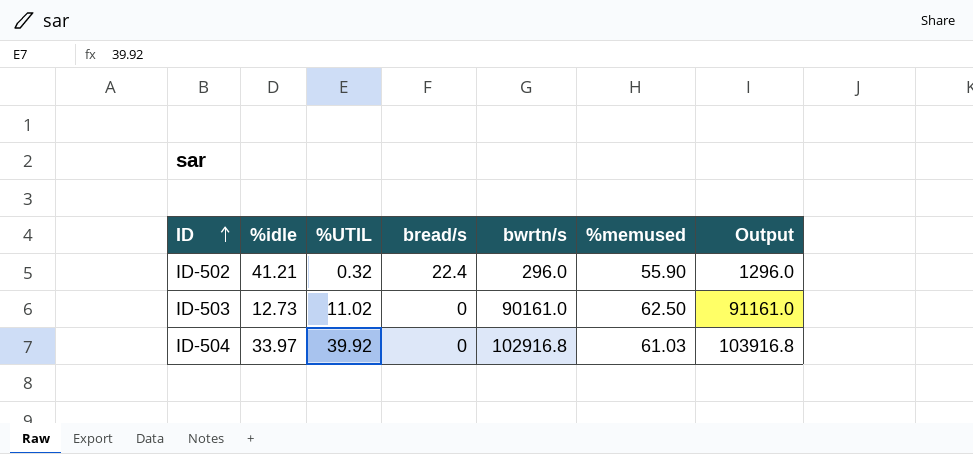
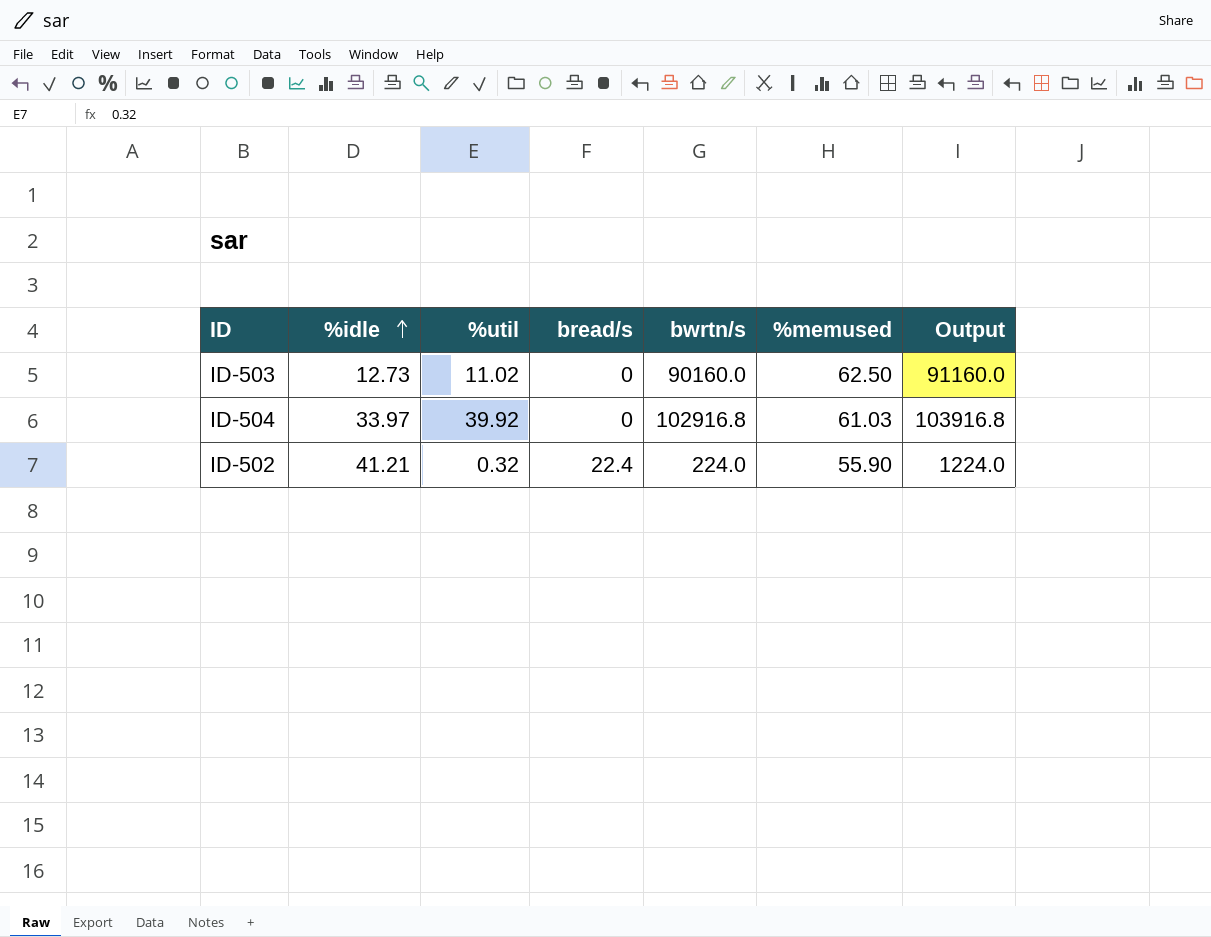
row order: ID ascending -> %idle ascending
column name: %UTIL -> %util
ID-503 | bwrtn/s: 90161.0 -> 90160.0
ID-503 | Output: 91161.0 -> 91160.0
ID-502 | bwrtn/s: 296.0 -> 224.0
ID-502 | Output: 1296.0 -> 1224.0

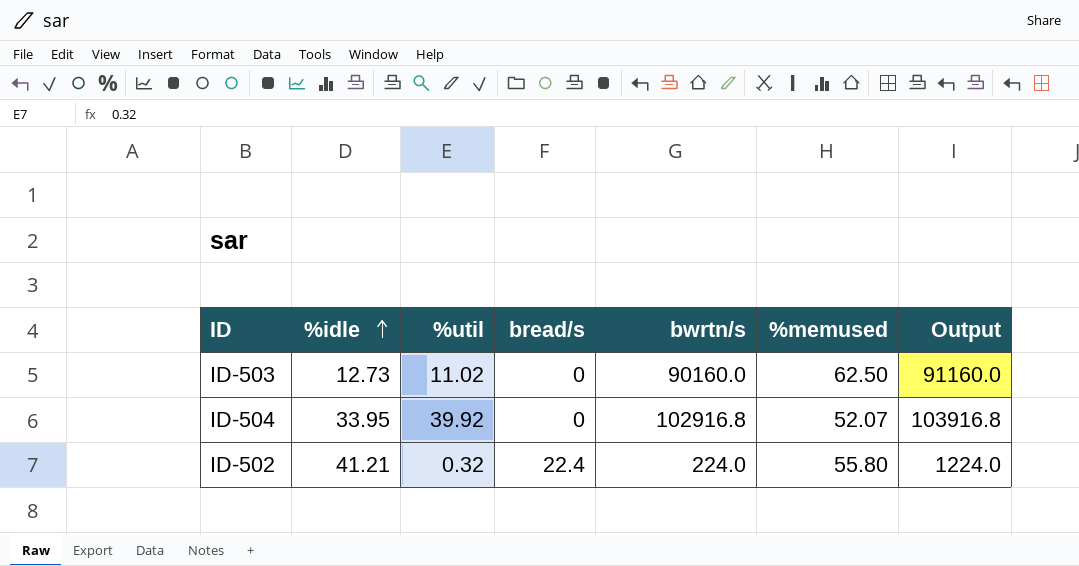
ID-504 | %idle: 33.97 -> 33.95
ID-504 | %memused: 61.03 -> 52.07
ID-502 | %memused: 55.90 -> 55.80

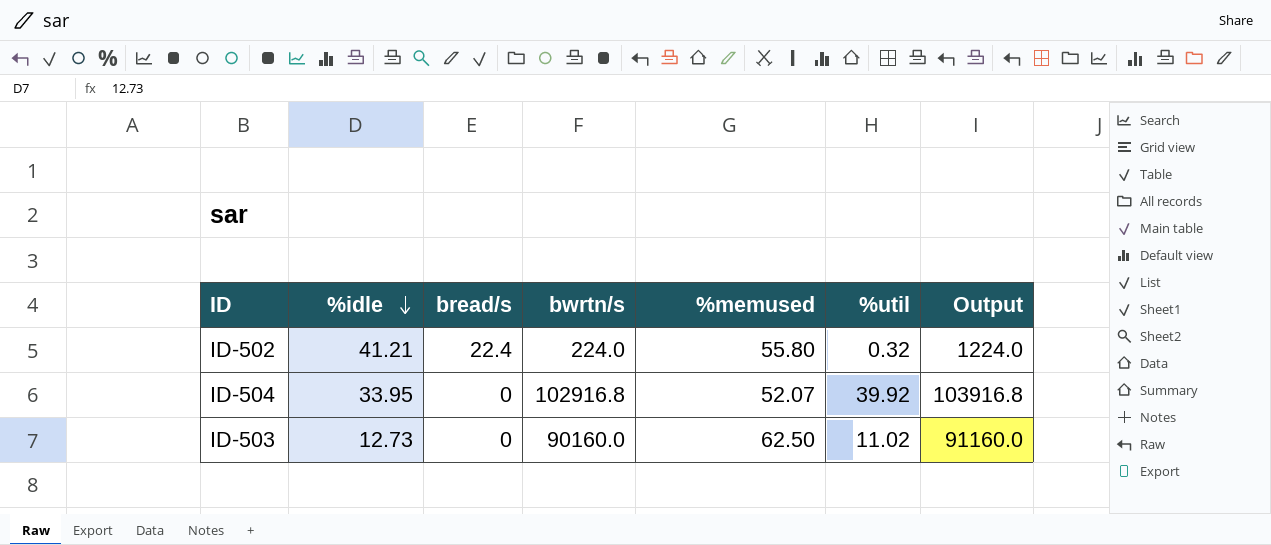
row order: %idle ascending -> %idle descending
column %util | position: 3 -> 6

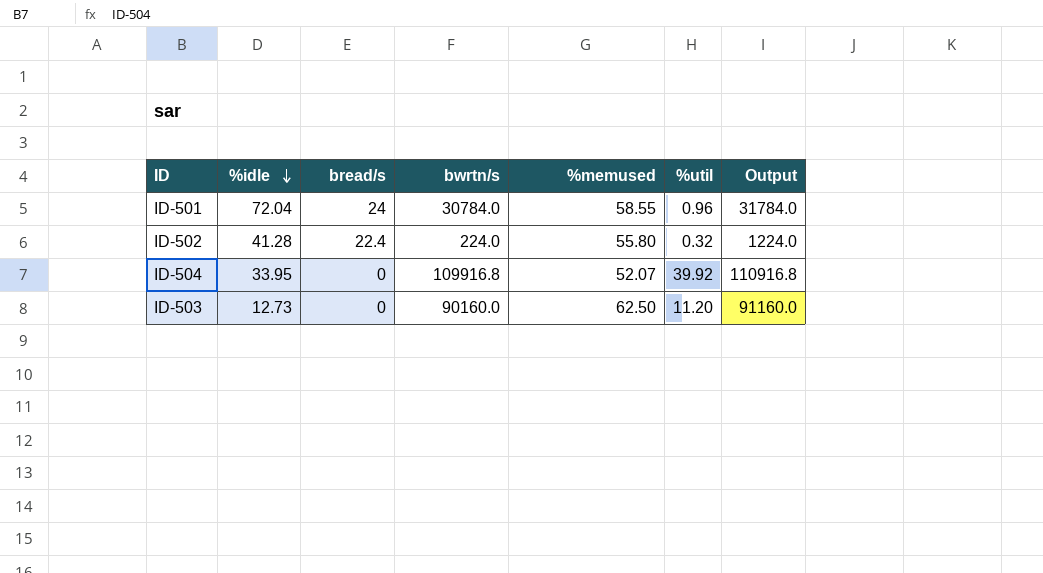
row ID-501: none -> 72.04 | 24 | 30784.0 | 58.55 | 0.96 | 31784.0
ID-502 | %idle: 41.21 -> 41.28
ID-504 | bwrtn/s: 102916.8 -> 109916.8
ID-504 | Output: 103916.8 -> 110916.8
ID-503 | %util: 11.02 -> 11.20

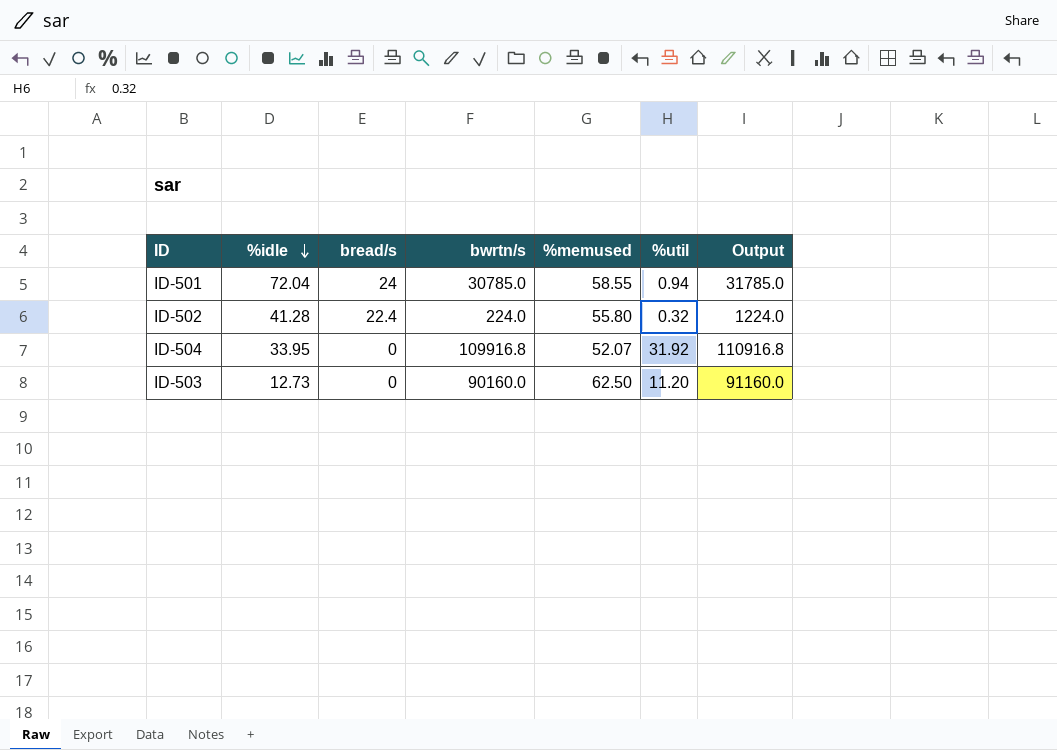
ID-501 | bwrtn/s: 30784.0 -> 30785.0
ID-501 | %util: 0.96 -> 0.94
ID-501 | Output: 31784.0 -> 31785.0
ID-504 | %util: 39.92 -> 31.92

